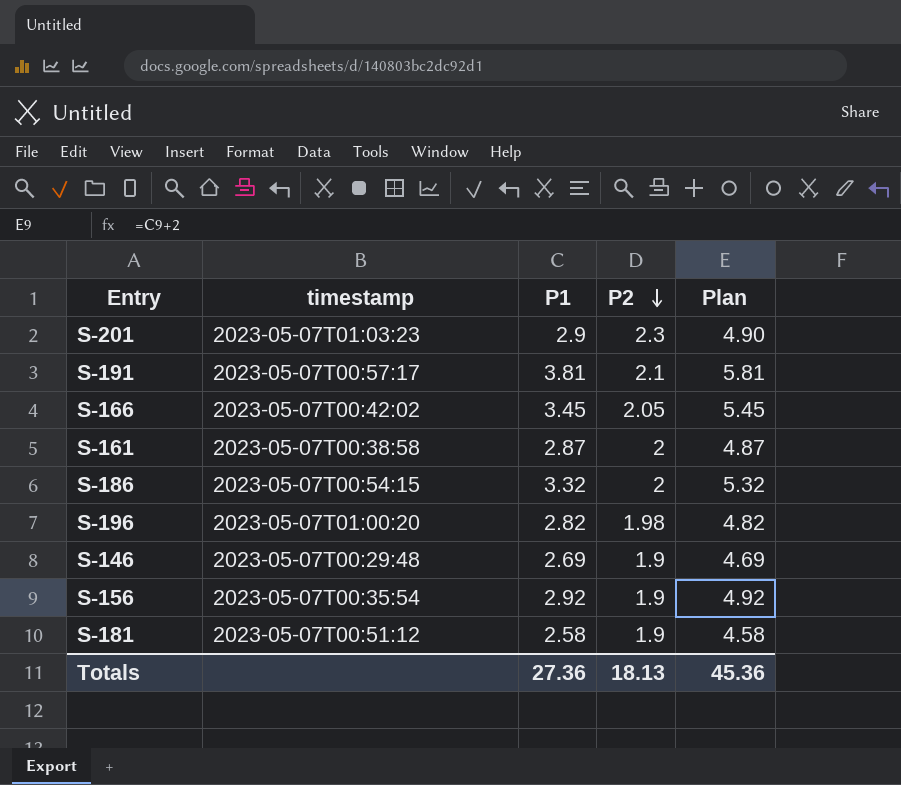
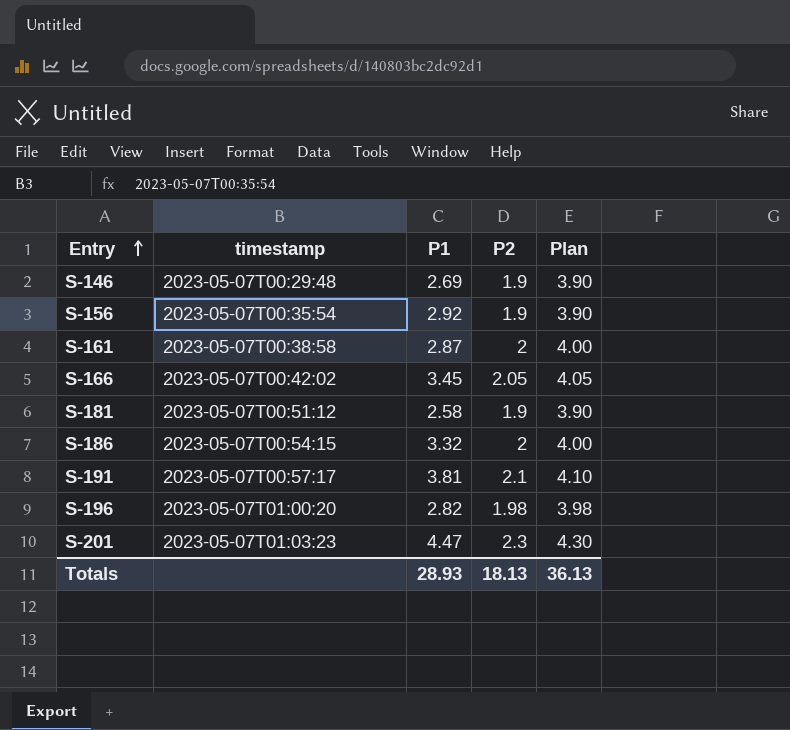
row order: P2 descending -> Entry ascending
column Plan | formula: [P1] + 2 -> [P2] + 2
S-201 | P1: 2.9 -> 4.47
Totals | P1: 27.36 -> 28.93
Totals | Plan: 45.36 -> 36.13

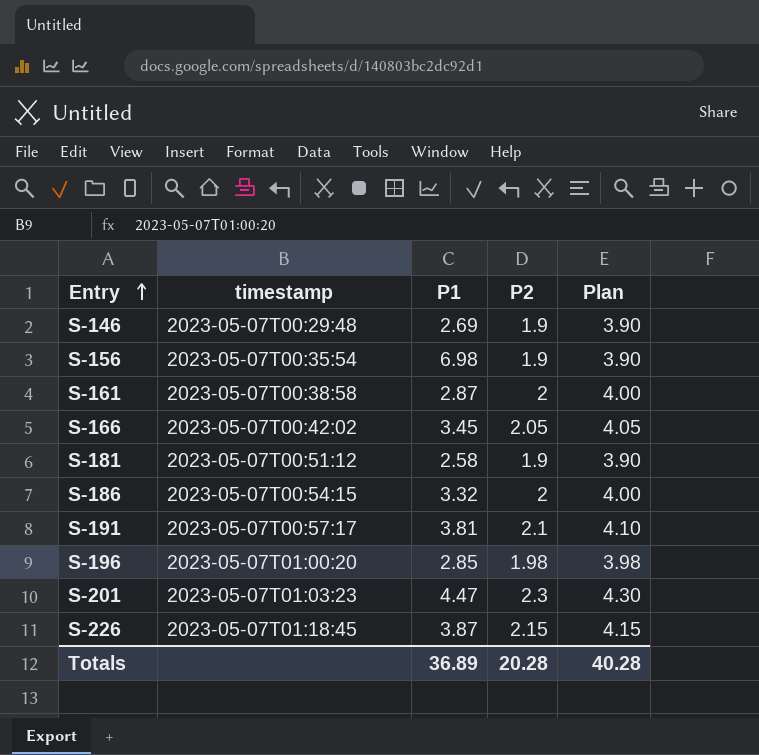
S-156 | P1: 2.92 -> 6.98
S-196 | P1: 2.82 -> 2.85
row S-226: none -> 2023-05-07T01:18:45 | 3.87 | 2.15 | 4.15
Totals | P1: 28.93 -> 36.89
Totals | P2: 18.13 -> 20.28
Totals | Plan: 36.13 -> 40.28

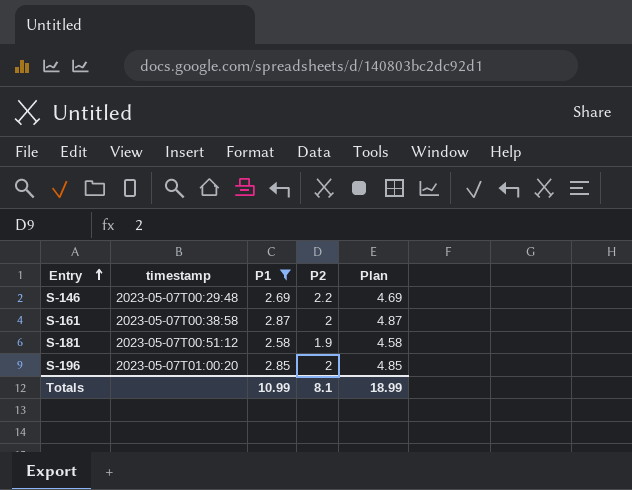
filter: none -> P1 <= 2.87
column Plan | formula: [P2] + 2 -> [P1] + 2
S-146 | P2: 1.9 -> 2.2
S-196 | P2: 1.98 -> 2
Totals | P1: 36.89 -> 10.99
Totals | P2: 20.28 -> 8.1
Totals | Plan: 40.28 -> 18.99

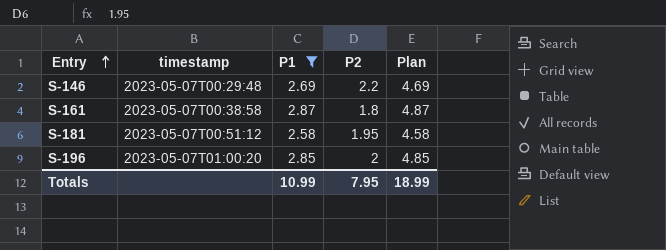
S-161 | P2: 2 -> 1.8
S-181 | P2: 1.9 -> 1.95
Totals | P2: 8.1 -> 7.95

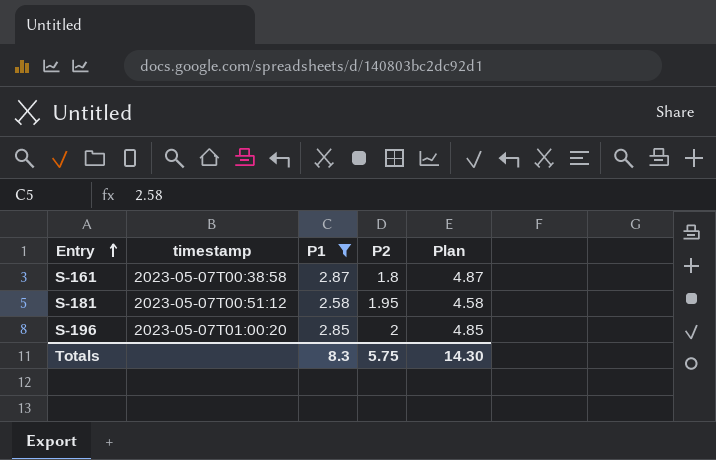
row S-146: 2023-05-07T00:29:48 | 2.69 | 2.2 | 4.69 -> none
Totals | P1: 10.99 -> 8.3
Totals | P2: 7.95 -> 5.75
Totals | Plan: 18.99 -> 14.30

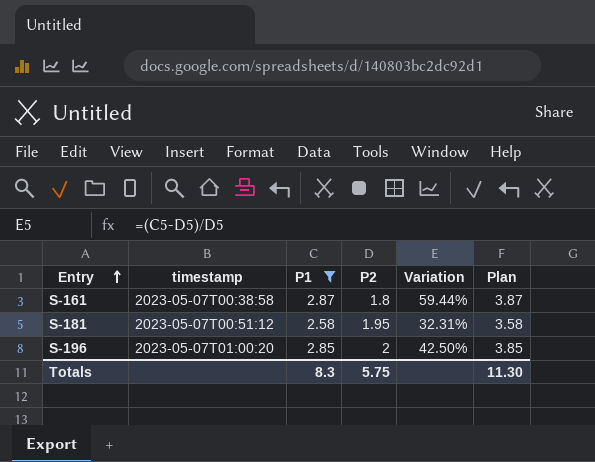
column Variation | formula: none -> ([P1] - [P2]) / [P2]
column Plan | formula: [P1] + 2 -> [P1] + 1
Totals | Plan: 14.30 -> 11.30

